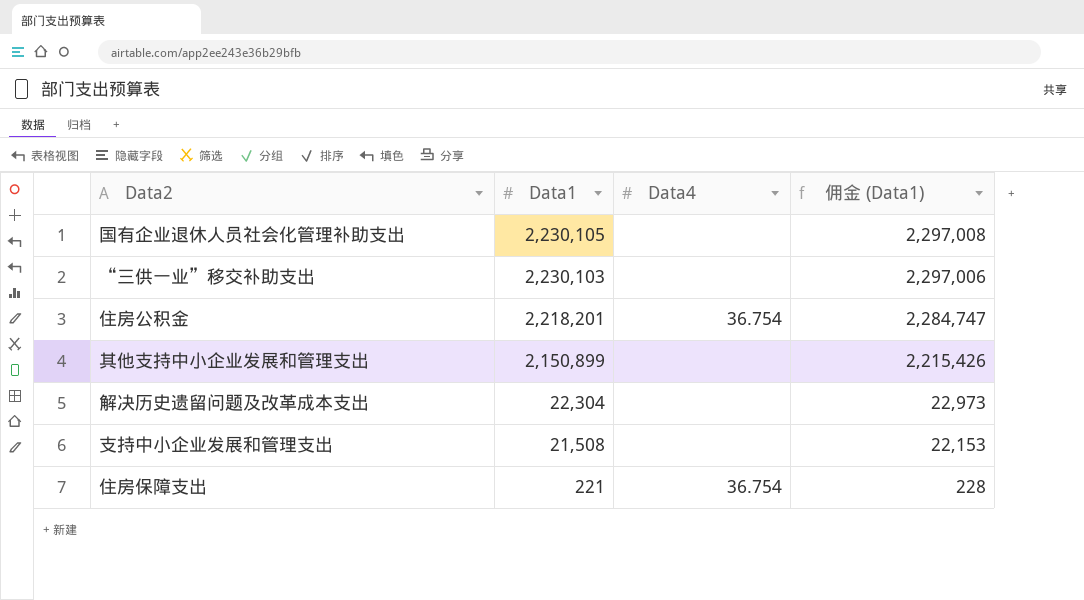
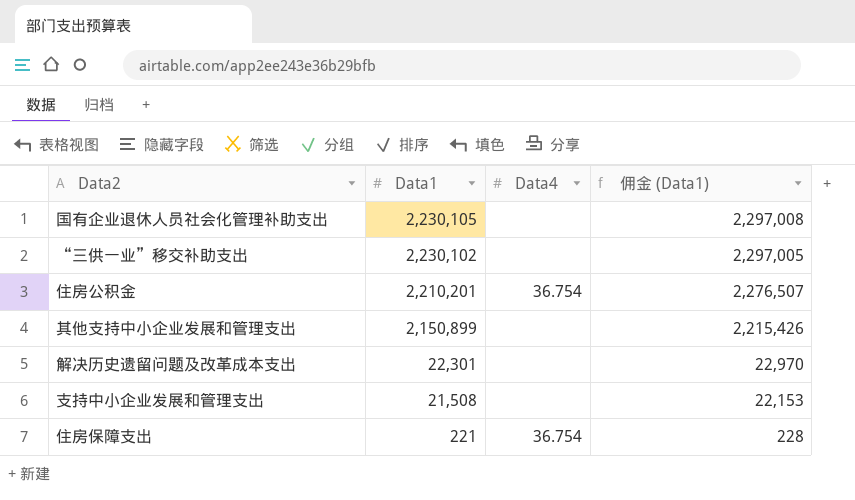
“三供一业”移交补助支出 | Data1: 2,230,103 -> 2,230,102
“三供一业”移交补助支出 | 佣金 (Data1): 2,297,006 -> 2,297,005
住房公积金 | Data1: 2,218,201 -> 2,210,201
住房公积金 | 佣金 (Data1): 2,284,747 -> 2,276,507
解决历史遗留问题及改革成本支出 | Data1: 22,304 -> 22,301
解决历史遗留问题及改革成本支出 | 佣金 (Data1): 22,973 -> 22,970

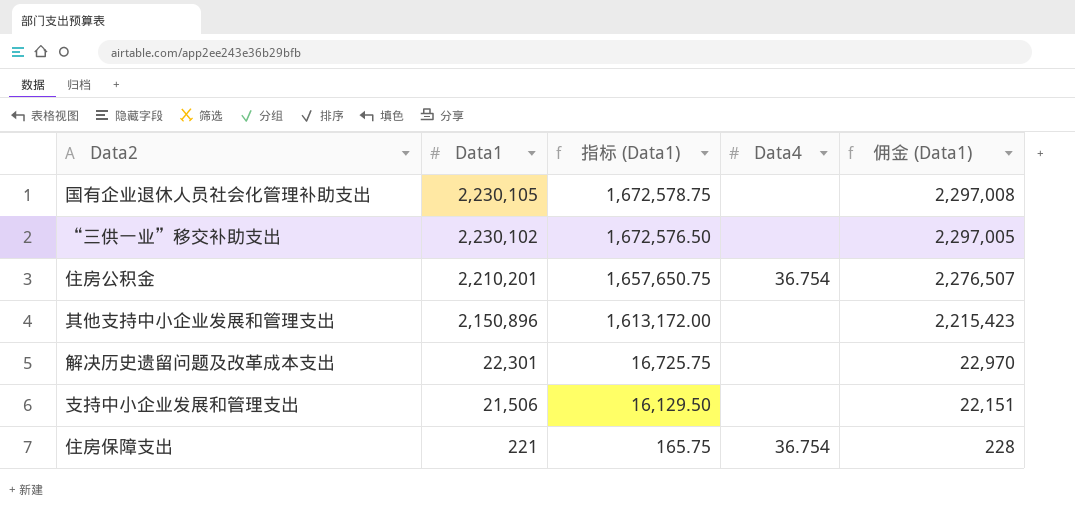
column 指标 (Data1) | formula: none -> [Data1] * 0.75
其他支持中小企业发展和管理支出 | Data1: 2,150,899 -> 2,150,896
其他支持中小企业发展和管理支出 | 佣金 (Data1): 2,215,426 -> 2,215,423
支持中小企业发展和管理支出 | Data1: 21,508 -> 21,506
支持中小企业发展和管理支出 | 佣金 (Data1): 22,153 -> 22,151

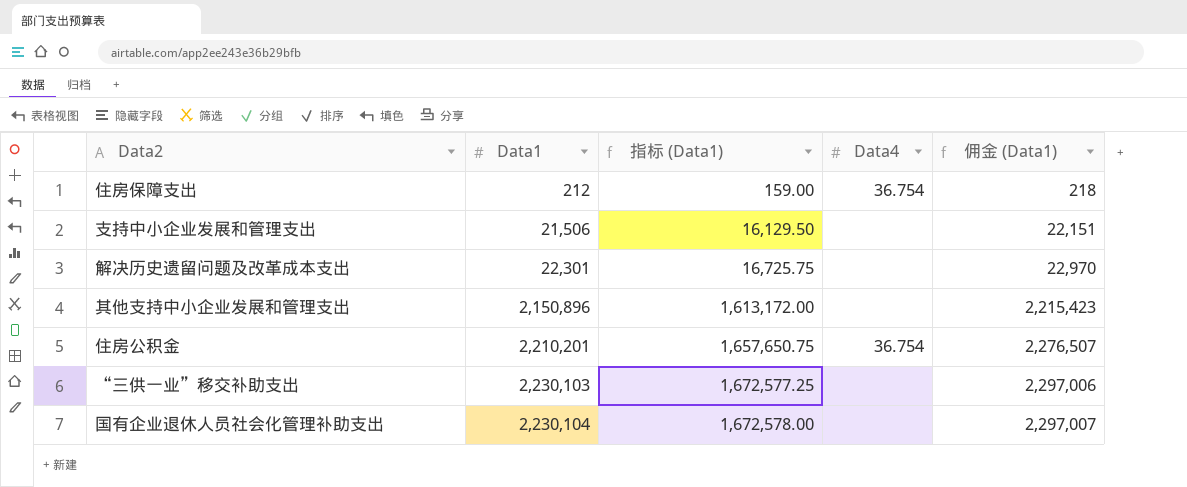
row order: Data1 descending -> Data1 ascending
住房保障支出 | Data1: 221 -> 212
住房保障支出 | 指标 (Data1): 165.75 -> 159.00
住房保障支出 | 佣金 (Data1): 228 -> 218
“三供一业”移交补助支出 | Data1: 2,230,102 -> 2,230,103
“三供一业”移交补助支出 | 指标 (Data1): 1,672,576.50 -> 1,672,577.25
“三供一业”移交补助支出 | 佣金 (Data1): 2,297,005 -> 2,297,006
国有企业退休人员社会化管理补助支出 | Data1: 2,230,105 -> 2,230,104
国有企业退休人员社会化管理补助支出 | 指标 (Data1): 1,672,578.75 -> 1,672,578.00
国有企业退休人员社会化管理补助支出 | 佣金 (Data1): 2,297,008 -> 2,297,007

